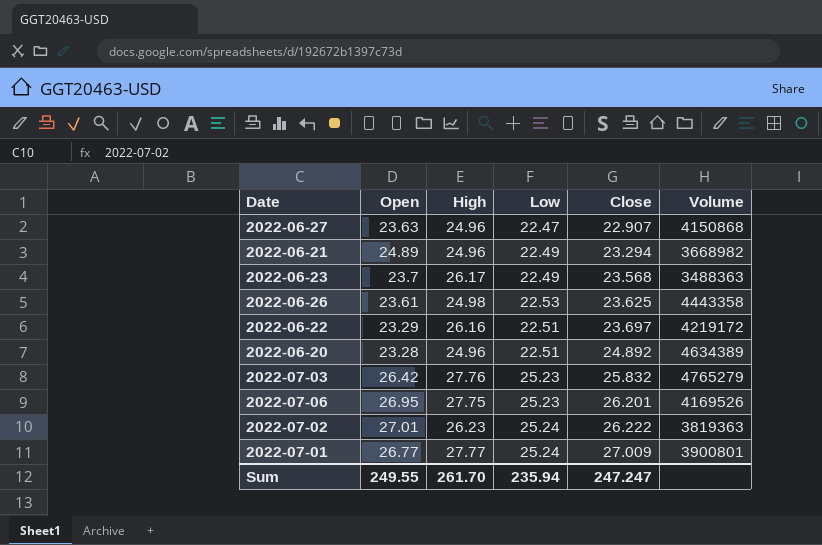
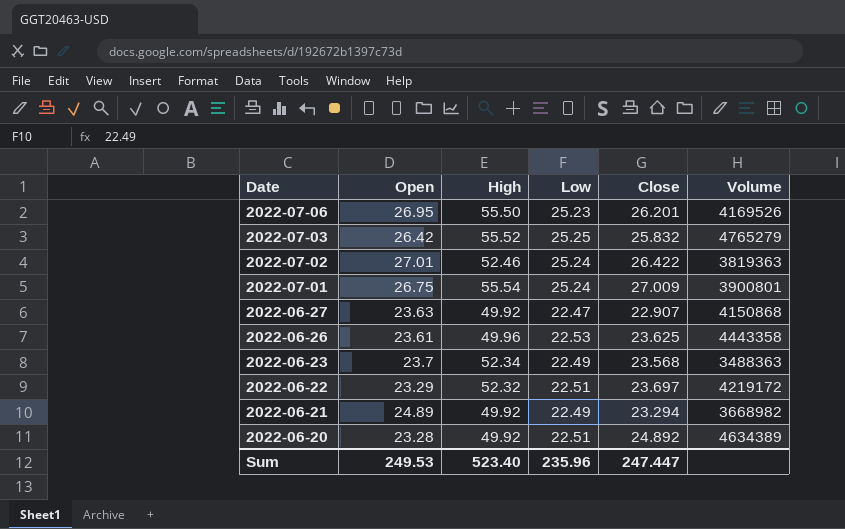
row order: Close ascending -> Date descending
2022-07-06 | High: 27.75 -> 55.50
2022-07-03 | High: 27.76 -> 55.52
2022-07-03 | Low: 25.23 -> 25.25
2022-07-02 | High: 26.23 -> 52.46
2022-07-02 | Close: 26.222 -> 26.422
2022-07-01 | Open: 26.77 -> 26.75
2022-07-01 | High: 27.77 -> 55.54
2022-06-27 | High: 24.96 -> 49.92
2022-06-26 | High: 24.98 -> 49.96
2022-06-23 | High: 26.17 -> 52.34
2022-06-22 | High: 26.16 -> 52.32
2022-06-21 | High: 24.96 -> 49.92
2022-06-20 | High: 24.96 -> 49.92
Sum | Open: 249.55 -> 249.53
Sum | High: 261.70 -> 523.40
Sum | Low: 235.94 -> 235.96
Sum | Close: 247.247 -> 247.447

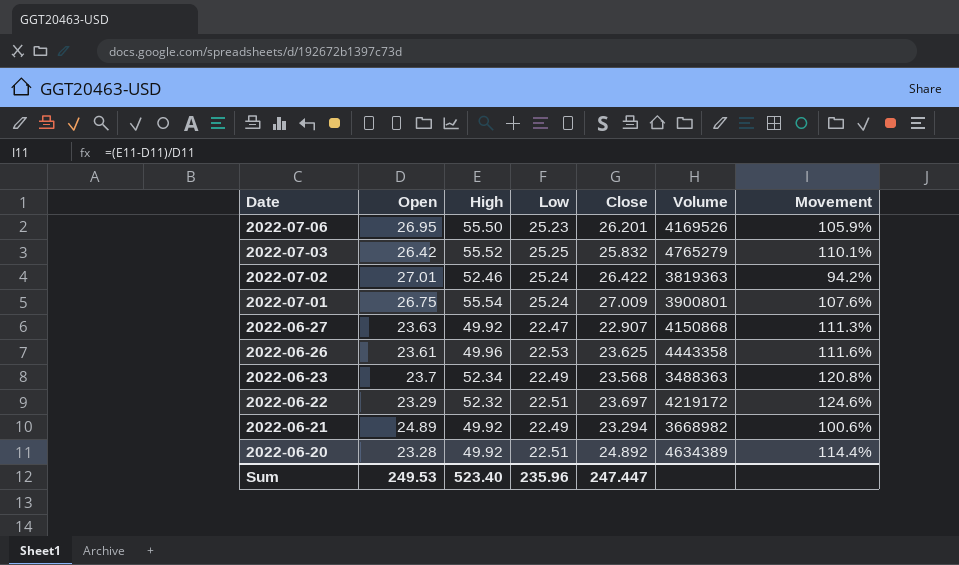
column Movement | formula: none -> ([High] - [Open]) / [Open]

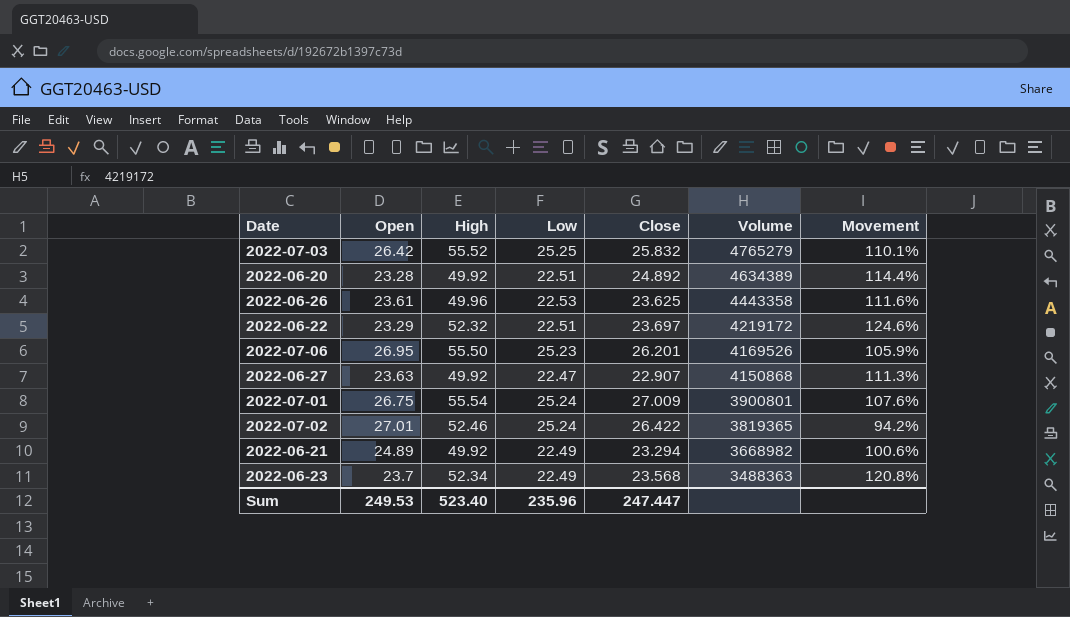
row order: Date descending -> Volume descending
2022-07-02 | Volume: 3819363 -> 3819365

